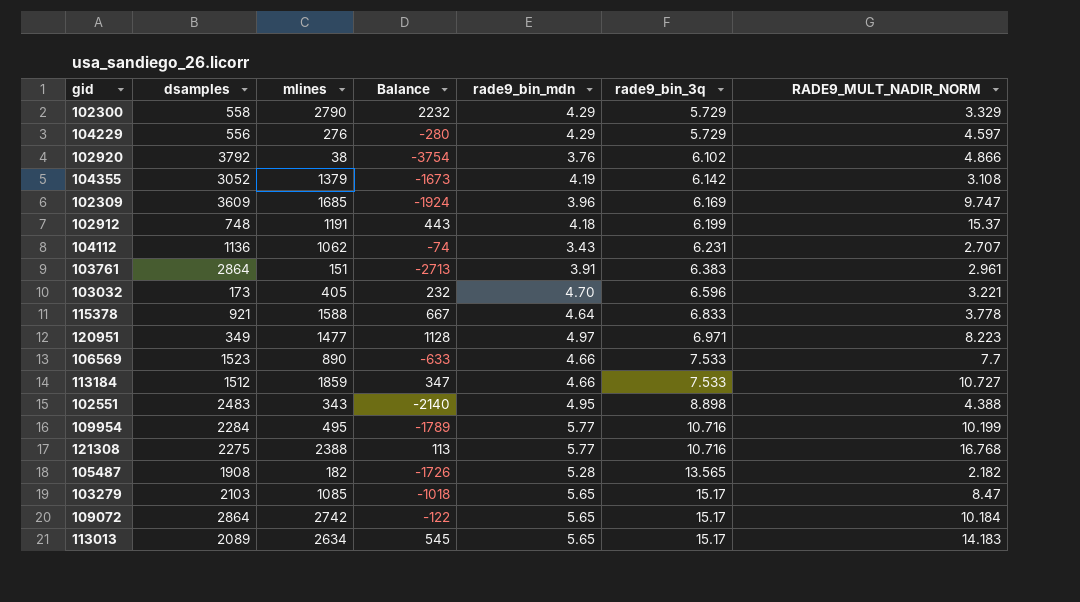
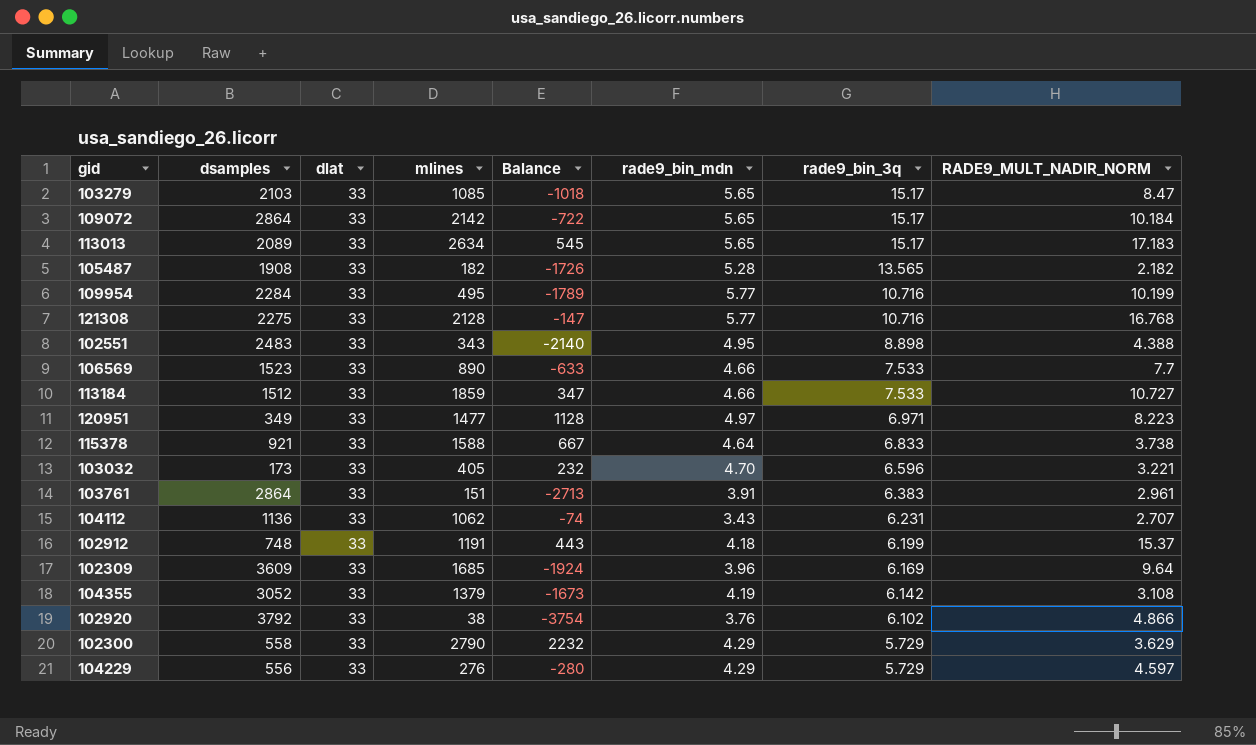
row order: rade9_bin_3q ascending -> rade9_bin_3q descending
column dlat | position: none -> 3
109072 | mlines: 2742 -> 2142
109072 | Balance: -122 -> -722
113013 | RADE9_MULT_NADIR_NORM: 14.183 -> 17.183
121308 | mlines: 2388 -> 2128
121308 | Balance: 113 -> -147
115378 | RADE9_MULT_NADIR_NORM: 3.778 -> 3.738
102309 | RADE9_MULT_NADIR_NORM: 9.747 -> 9.64
102300 | RADE9_MULT_NADIR_NORM: 3.329 -> 3.629

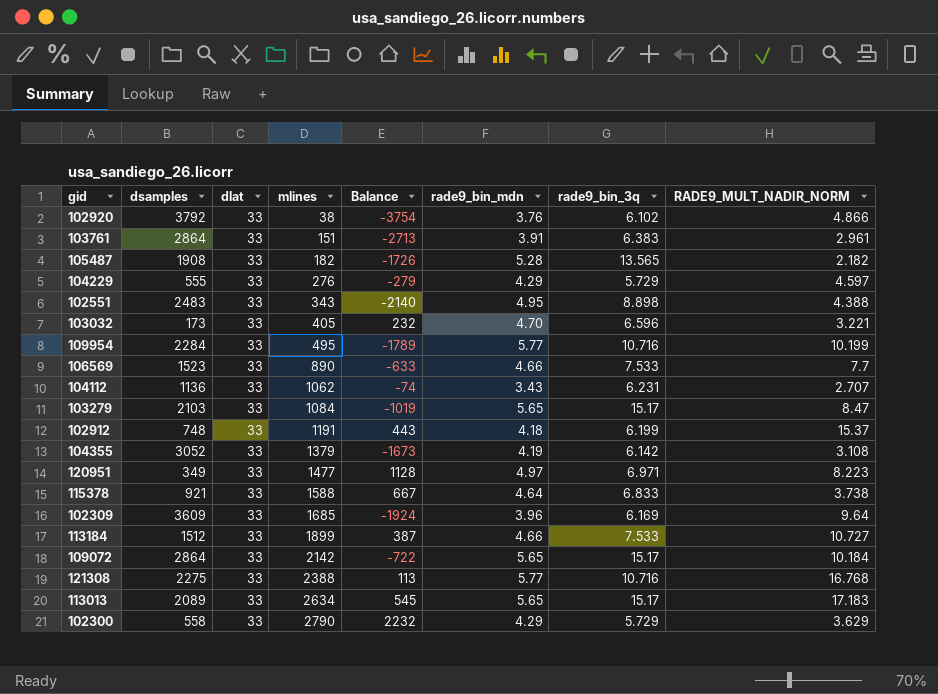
row order: rade9_bin_3q descending -> mlines ascending
104229 | dsamples: 556 -> 555
104229 | Balance: -280 -> -279
103279 | mlines: 1085 -> 1084
103279 | Balance: -1018 -> -1019
113184 | mlines: 1859 -> 1899
113184 | Balance: 347 -> 387
121308 | mlines: 2128 -> 2388
121308 | Balance: -147 -> 113

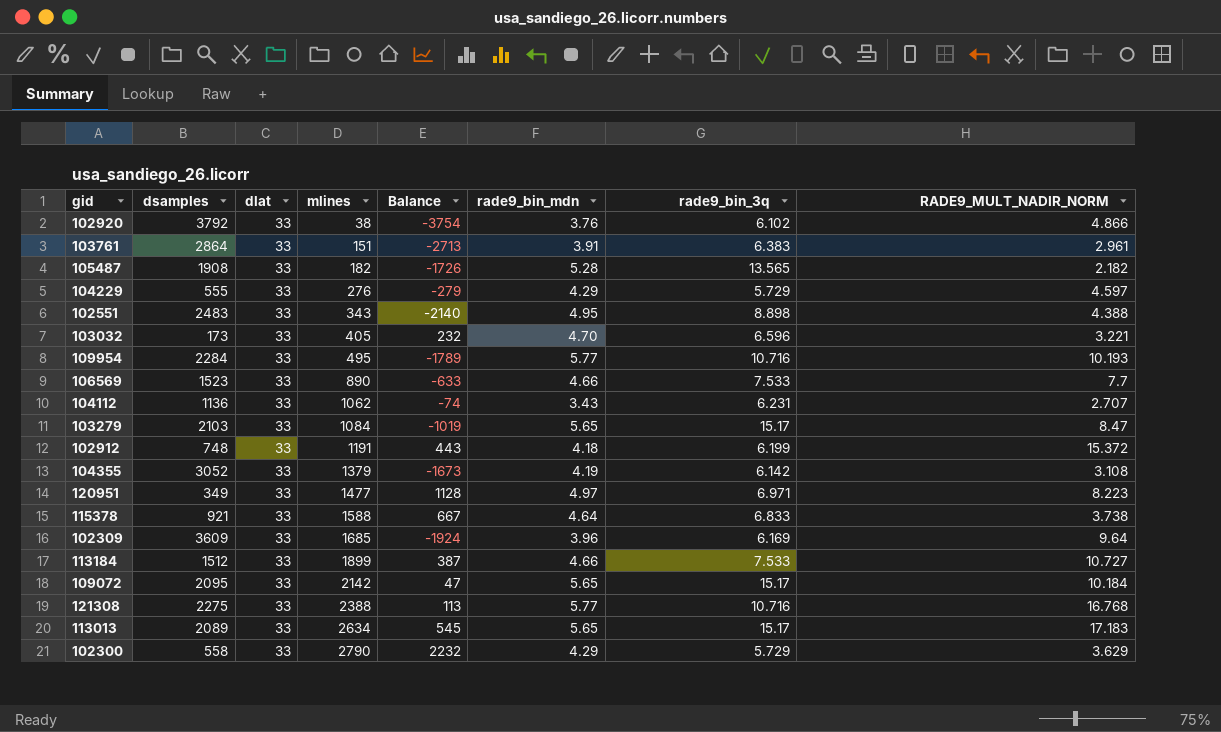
109954 | RADE9_MULT_NADIR_NORM: 10.199 -> 10.193
102912 | RADE9_MULT_NADIR_NORM: 15.37 -> 15.372
109072 | dsamples: 2864 -> 2095
109072 | Balance: -722 -> 47

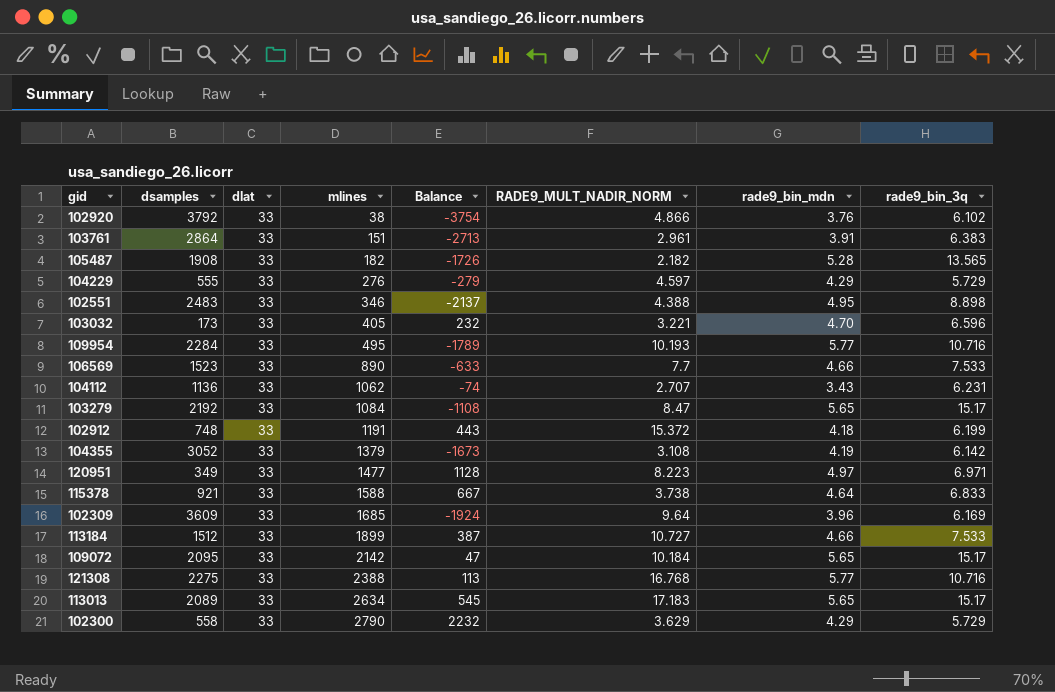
column RADE9_MULT_NADIR_NORM | position: 8 -> 6
102551 | mlines: 343 -> 346
102551 | Balance: -2140 -> -2137
103279 | dsamples: 2103 -> 2192
103279 | Balance: -1019 -> -1108

